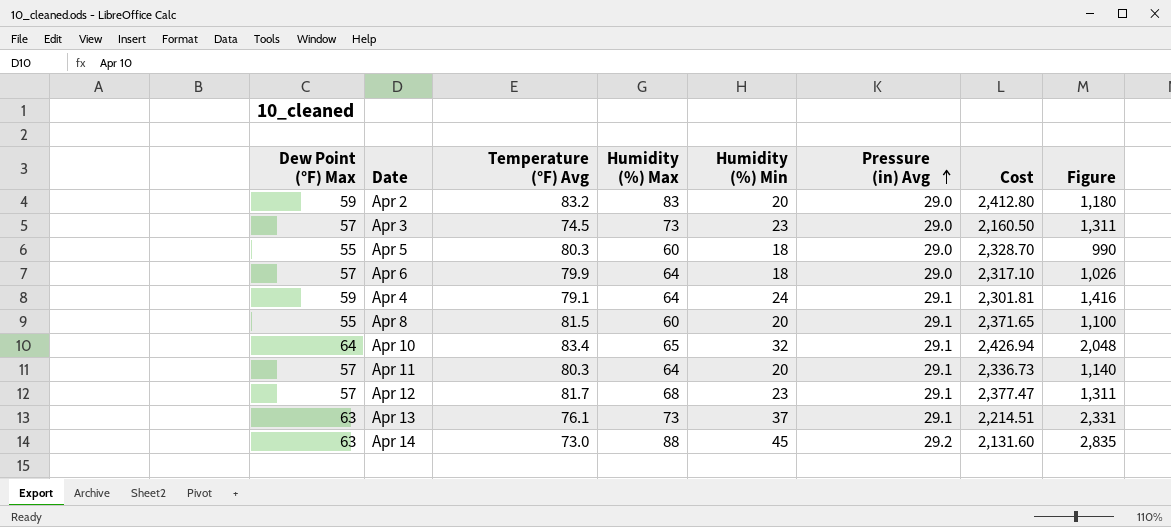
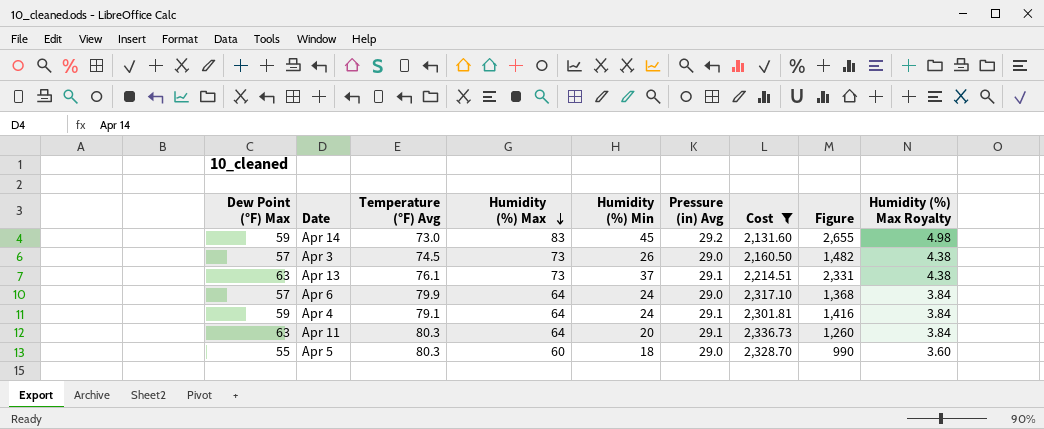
filter: none -> Cost <= 2,336.73
row order: Pressure (in) Avg ascending -> Humidity (%) Max descending
column Humidity (%) Max Royalty | formula: none -> [Humidity (%) Max] * 0.06
Apr 14 | Dew Point (°F) Max: 63 -> 59
Apr 14 | Humidity (%) Max: 88 -> 83
Apr 14 | Figure: 2,835 -> 2,655
Apr 3 | Humidity (%) Min: 23 -> 26
Apr 3 | Figure: 1,311 -> 1,482
Apr 6 | Humidity (%) Min: 18 -> 24
Apr 6 | Figure: 1,026 -> 1,368
Apr 11 | Dew Point (°F) Max: 57 -> 63
Apr 11 | Figure: 1,140 -> 1,260

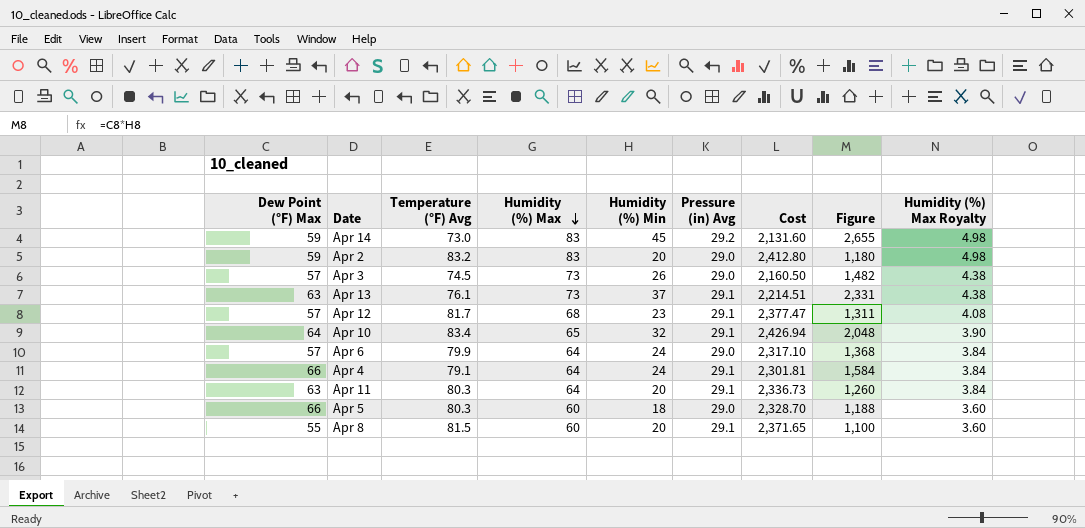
filter: Cost <= 2,336.73 -> none
Apr 4 | Dew Point (°F) Max: 59 -> 66
Apr 4 | Figure: 1,416 -> 1,584
Apr 5 | Dew Point (°F) Max: 55 -> 66
Apr 5 | Figure: 990 -> 1,188

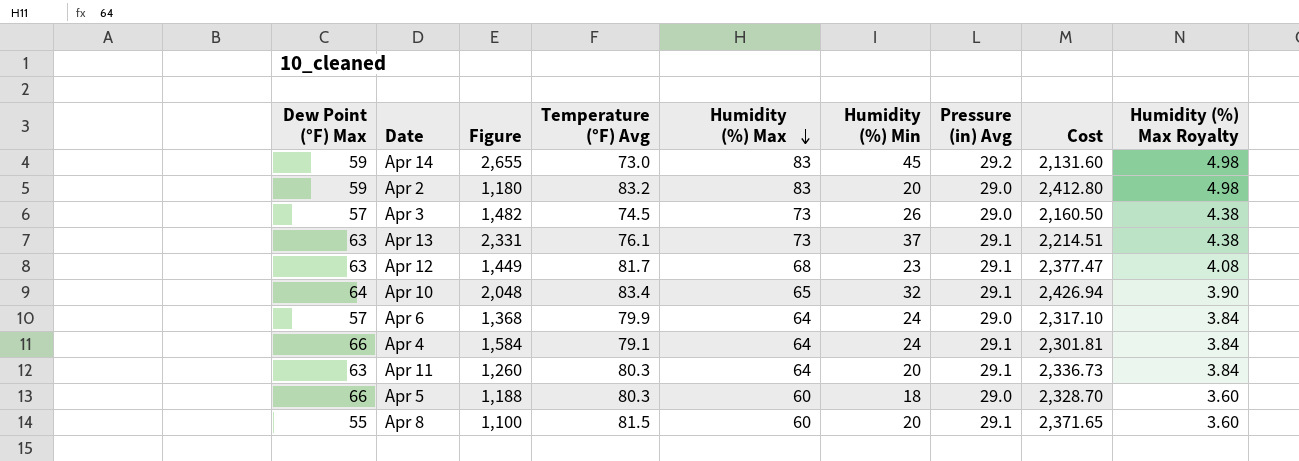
column Figure | position: 8 -> 3
Apr 12 | Dew Point (°F) Max: 57 -> 63
Apr 12 | Figure: 1,311 -> 1,449

